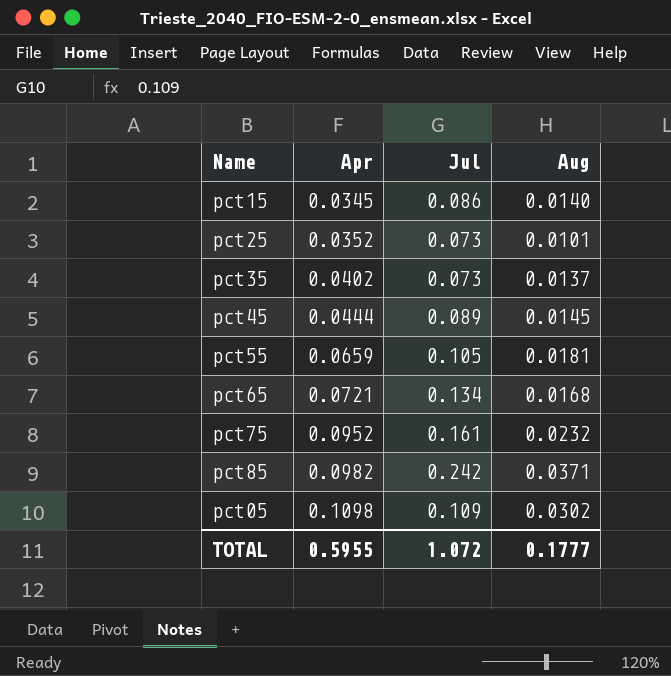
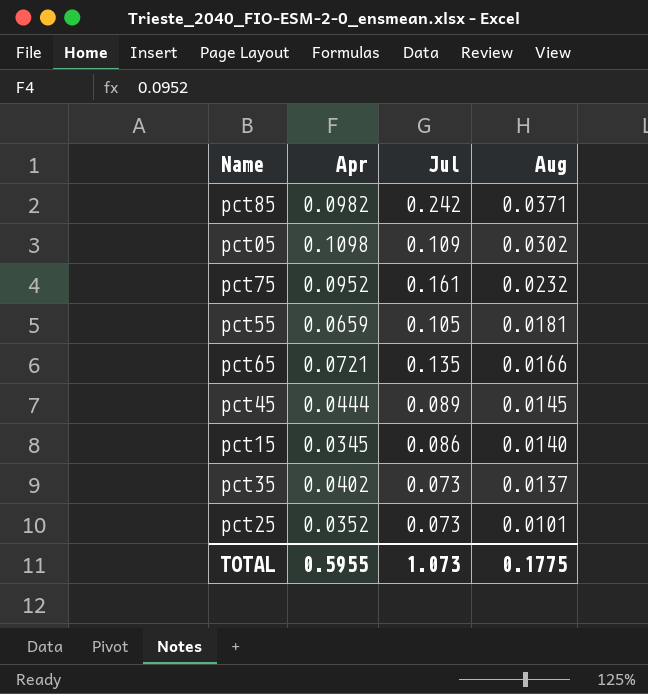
row order: Apr ascending -> Aug descending
pct65 | Jul: 0.134 -> 0.135
pct65 | Aug: 0.0168 -> 0.0166
TOTAL | Jul: 1.072 -> 1.073
TOTAL | Aug: 0.1777 -> 0.1775

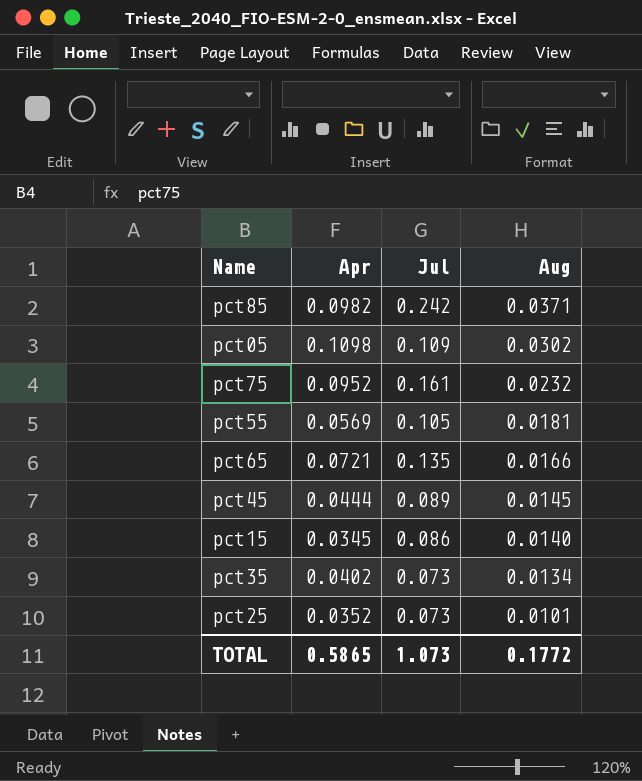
pct55 | Apr: 0.0659 -> 0.0569
pct35 | Aug: 0.0137 -> 0.0134
TOTAL | Apr: 0.5955 -> 0.5865
TOTAL | Aug: 0.1775 -> 0.1772

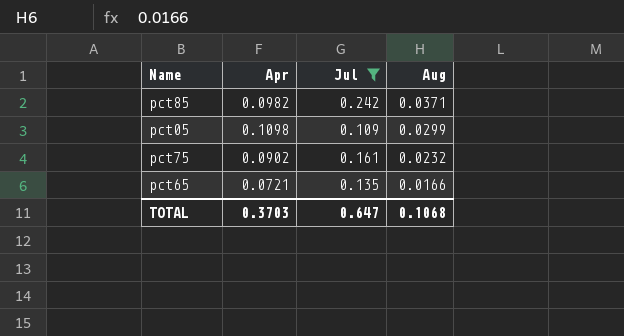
filter: none -> Jul >= 0.109
pct05 | Aug: 0.0302 -> 0.0299
pct75 | Apr: 0.0952 -> 0.0902
TOTAL | Apr: 0.5865 -> 0.3703
TOTAL | Jul: 1.073 -> 0.647
TOTAL | Aug: 0.1772 -> 0.1068

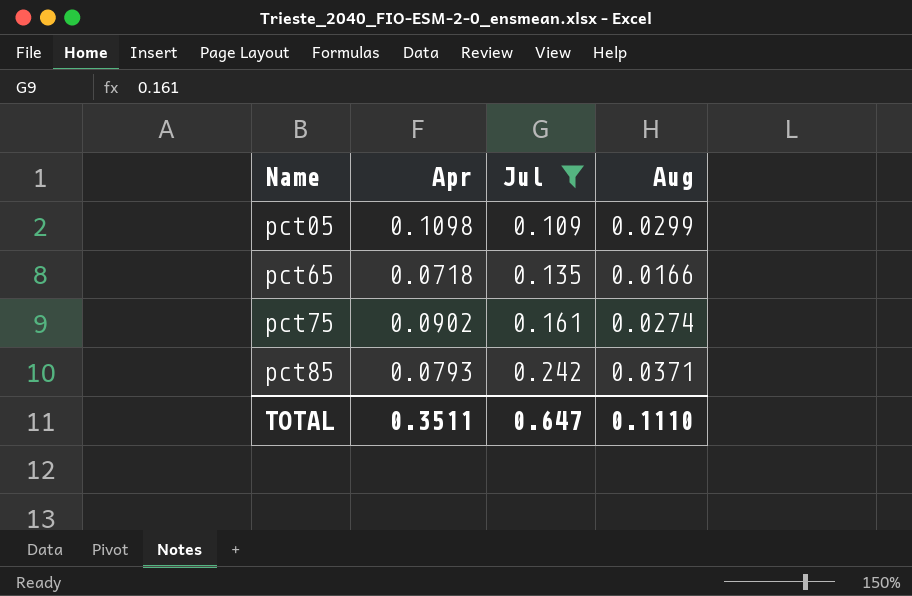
row order: Aug descending -> Name ascending
pct65 | Apr: 0.0721 -> 0.0718
pct75 | Aug: 0.0232 -> 0.0274
pct85 | Apr: 0.0982 -> 0.0793
TOTAL | Apr: 0.3703 -> 0.3511
TOTAL | Aug: 0.1068 -> 0.1110

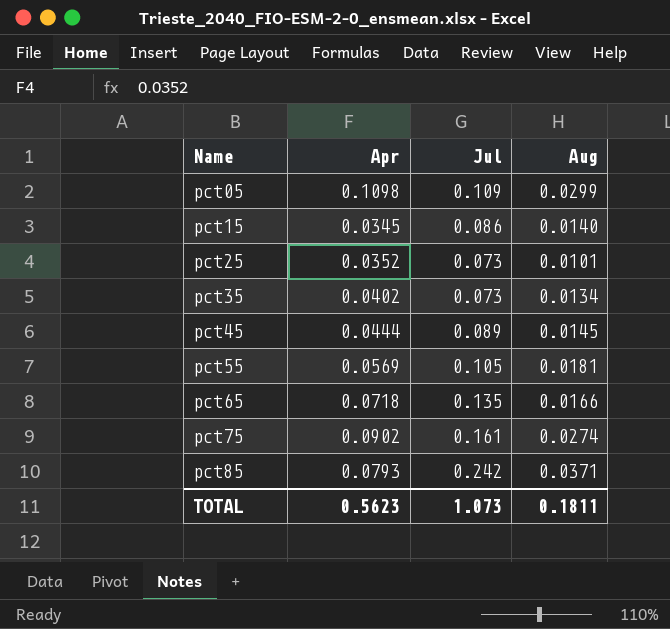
filter: Jul >= 0.109 -> none
TOTAL | Apr: 0.3511 -> 0.5623
TOTAL | Jul: 0.647 -> 1.073
TOTAL | Aug: 0.1110 -> 0.1811

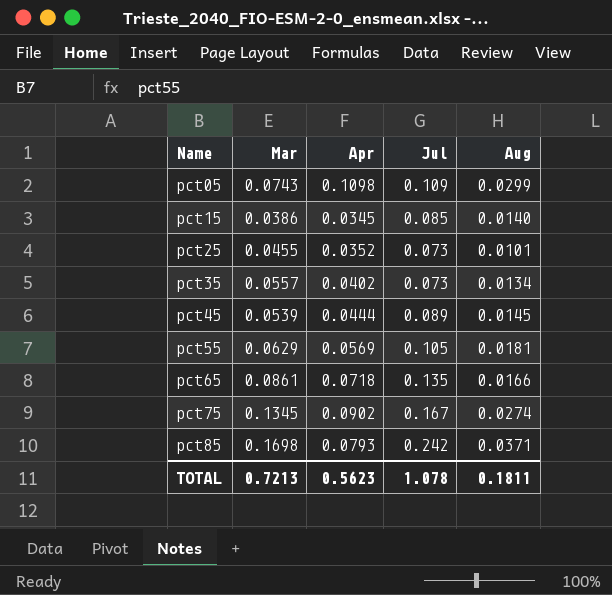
column Mar | position: none -> 2
pct15 | Jul: 0.086 -> 0.085
pct75 | Jul: 0.161 -> 0.167
TOTAL | Jul: 1.073 -> 1.078

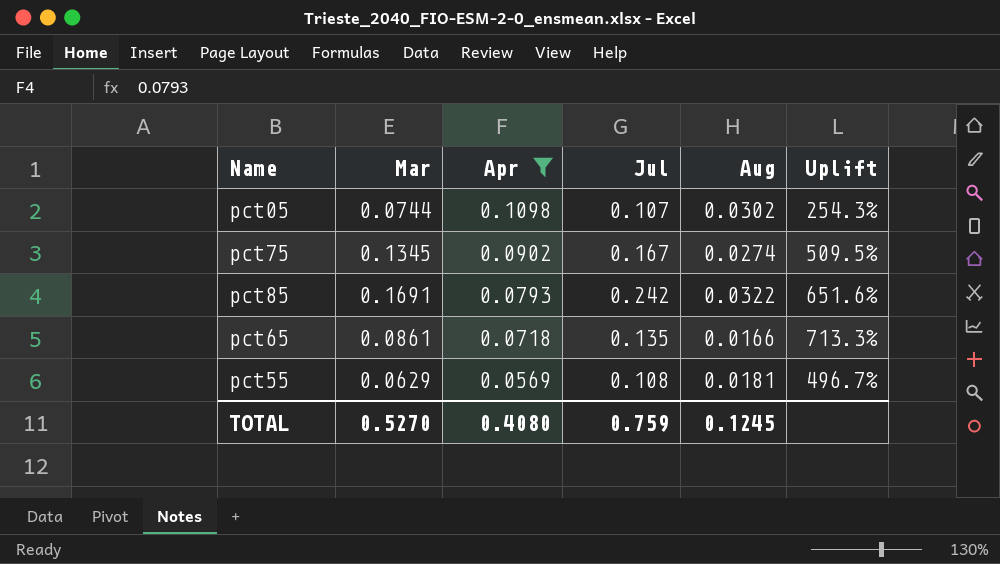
filter: none -> Apr >= 0.0569
row order: Name ascending -> Apr descending
column Uplift | formula: none -> ([Jul] - [Aug]) / [Aug]
pct05 | Mar: 0.0743 -> 0.0744
pct05 | Jul: 0.109 -> 0.107
pct05 | Aug: 0.0299 -> 0.0302
pct85 | Mar: 0.1698 -> 0.1691
pct85 | Aug: 0.0371 -> 0.0322
pct55 | Jul: 0.105 -> 0.108
TOTAL | Mar: 0.7213 -> 0.5270
TOTAL | Apr: 0.5623 -> 0.4080
TOTAL | Jul: 1.078 -> 0.759
TOTAL | Aug: 0.1811 -> 0.1245

